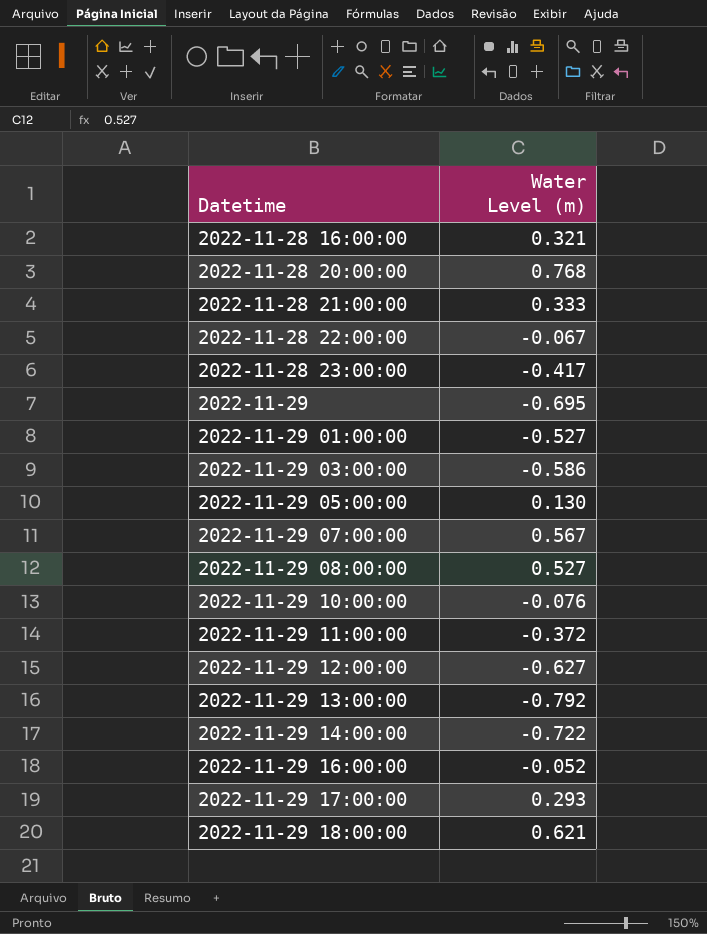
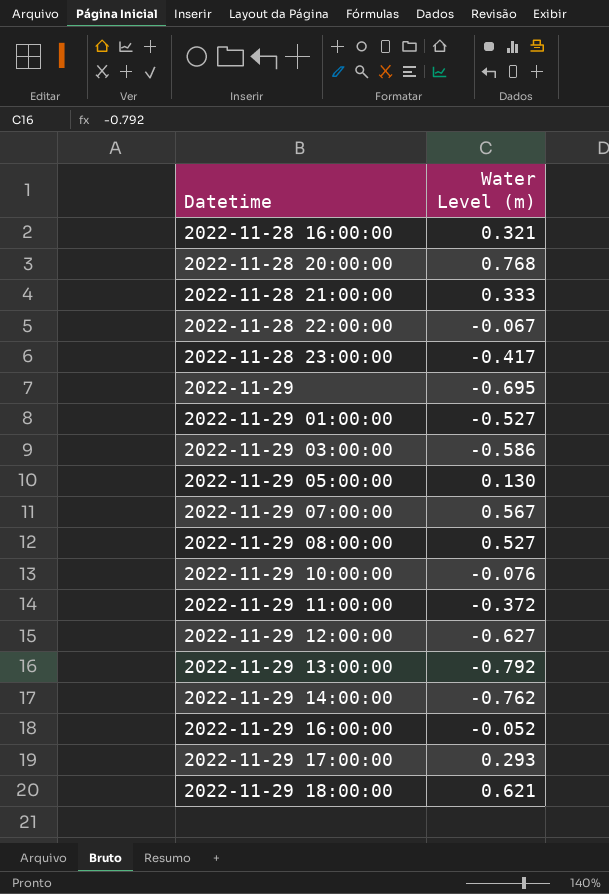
2022-11-29 14:00:00 | Water Level (m): -0.722 -> -0.762

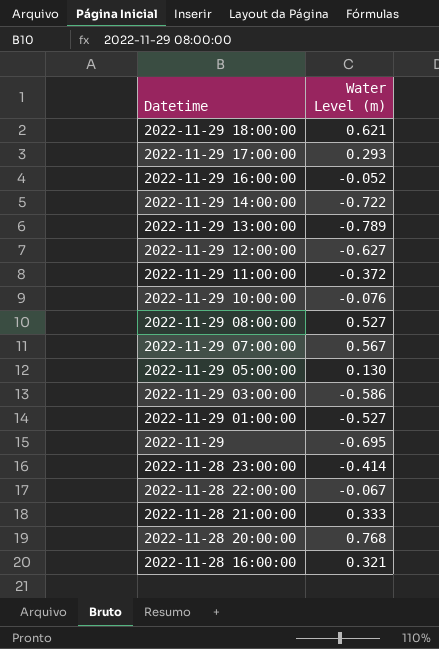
row order: Datetime ascending -> Datetime descending
2022-11-29 14:00:00 | Water Level (m): -0.762 -> -0.722
2022-11-29 13:00:00 | Water Level (m): -0.792 -> -0.789
2022-11-28 23:00:00 | Water Level (m): -0.417 -> -0.414

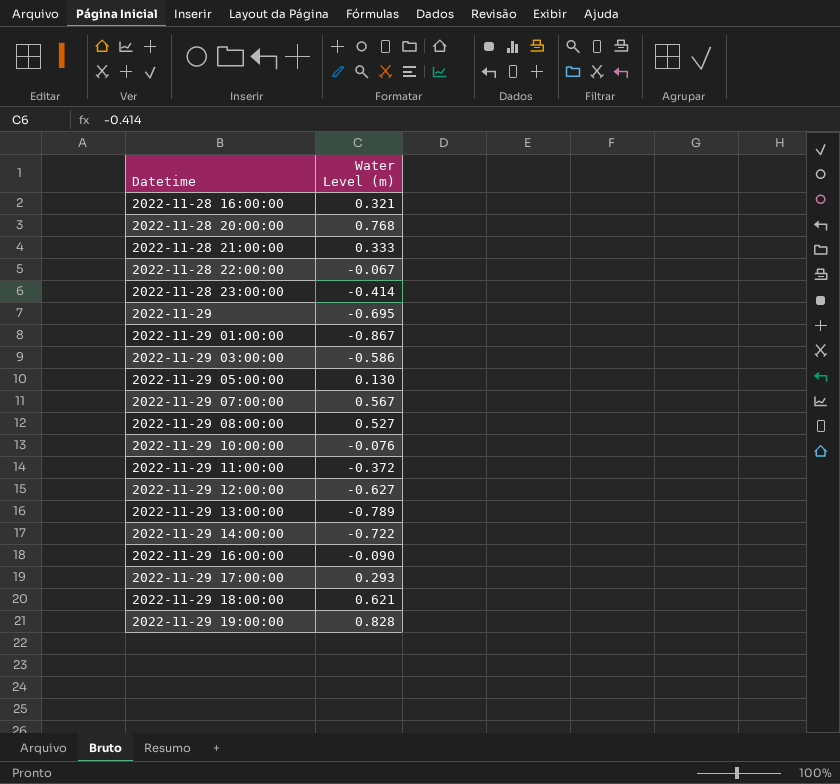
row order: Datetime descending -> Datetime ascending
2022-11-29 01:00:00 | Water Level (m): -0.527 -> -0.867
2022-11-29 16:00:00 | Water Level (m): -0.052 -> -0.090
row 2022-11-29 19:00:00: none -> 0.828

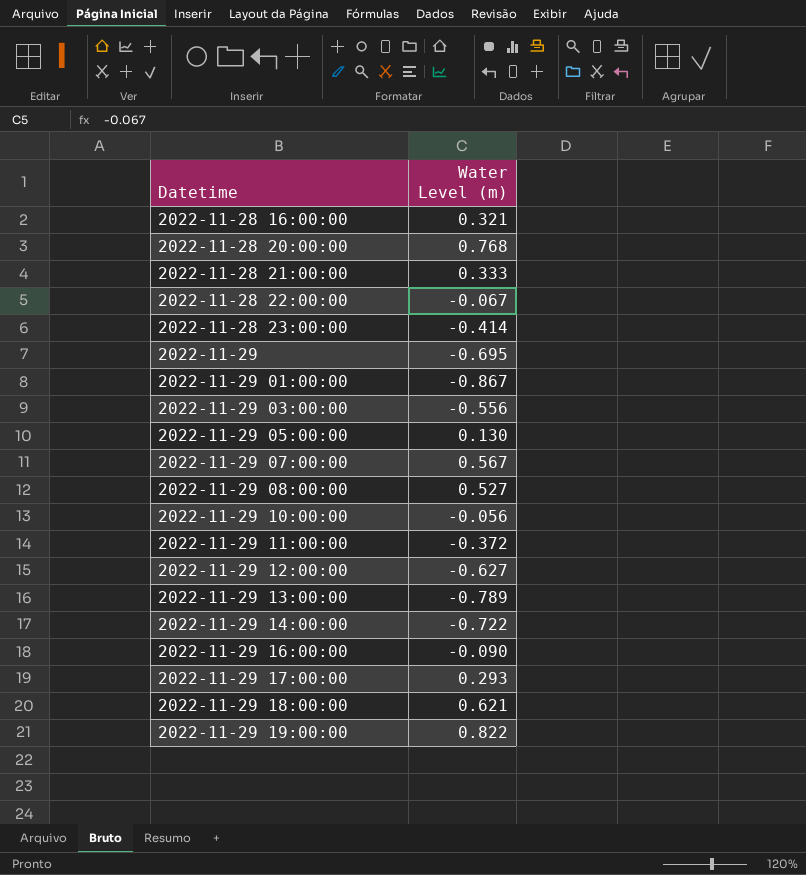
2022-11-29 03:00:00 | Water Level (m): -0.586 -> -0.556
2022-11-29 10:00:00 | Water Level (m): -0.076 -> -0.056
2022-11-29 19:00:00 | Water Level (m): 0.828 -> 0.822

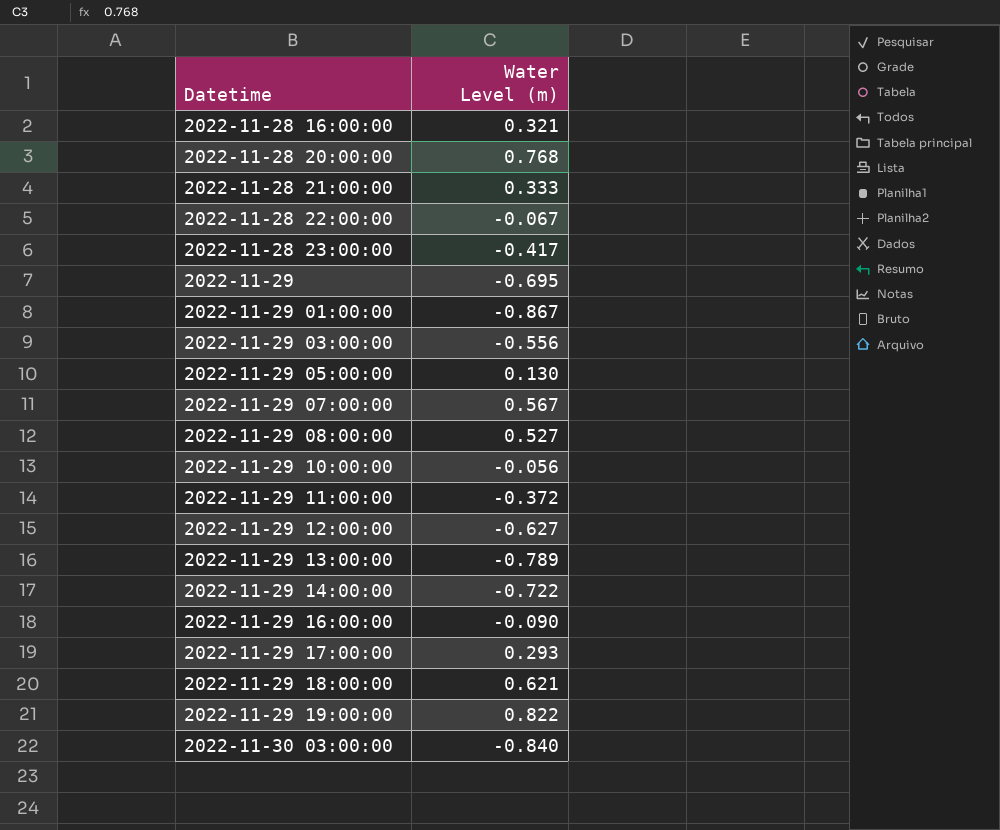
2022-11-28 23:00:00 | Water Level (m): -0.414 -> -0.417
row 2022-11-30 03:00:00: none -> -0.840

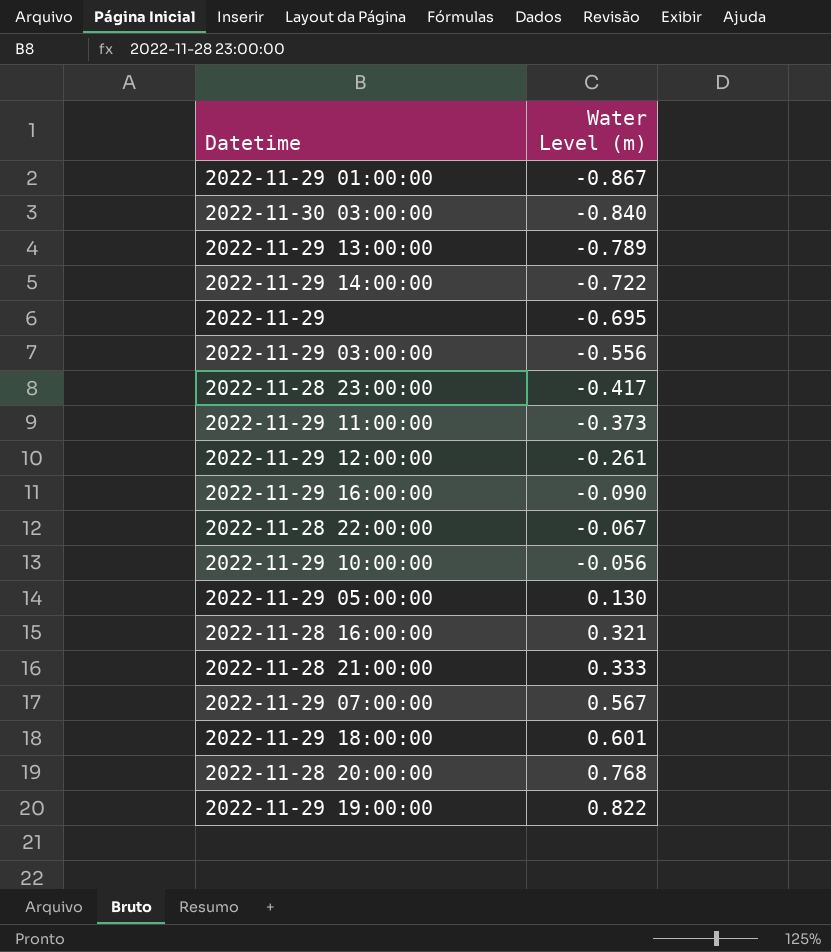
row order: Datetime ascending -> Water Level (m) ascending
row 2022-11-29 08:00:00: 0.527 -> none
row 2022-11-29 17:00:00: 0.293 -> none
2022-11-29 11:00:00 | Water Level (m): -0.372 -> -0.373
2022-11-29 12:00:00 | Water Level (m): -0.627 -> -0.261
2022-11-29 18:00:00 | Water Level (m): 0.621 -> 0.601

